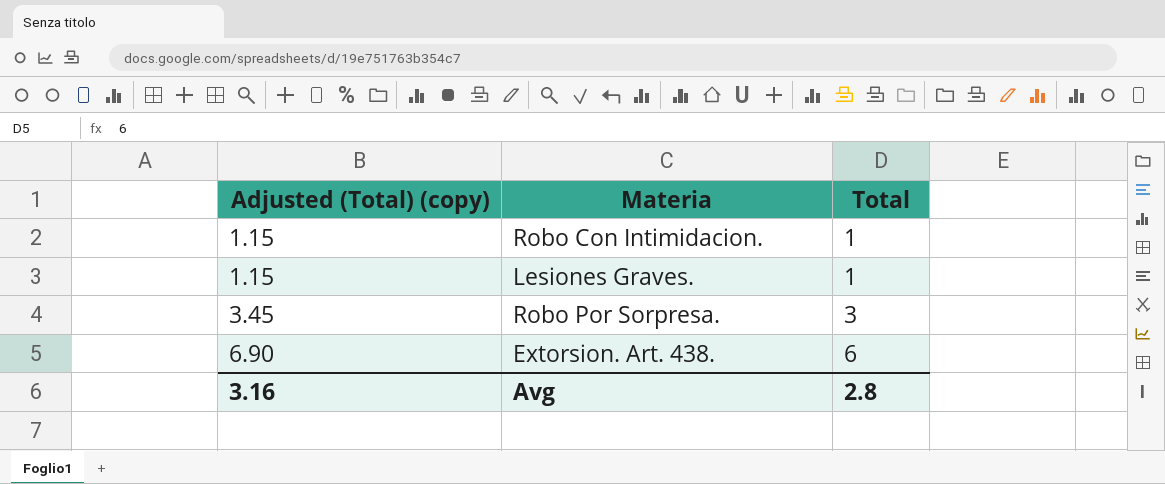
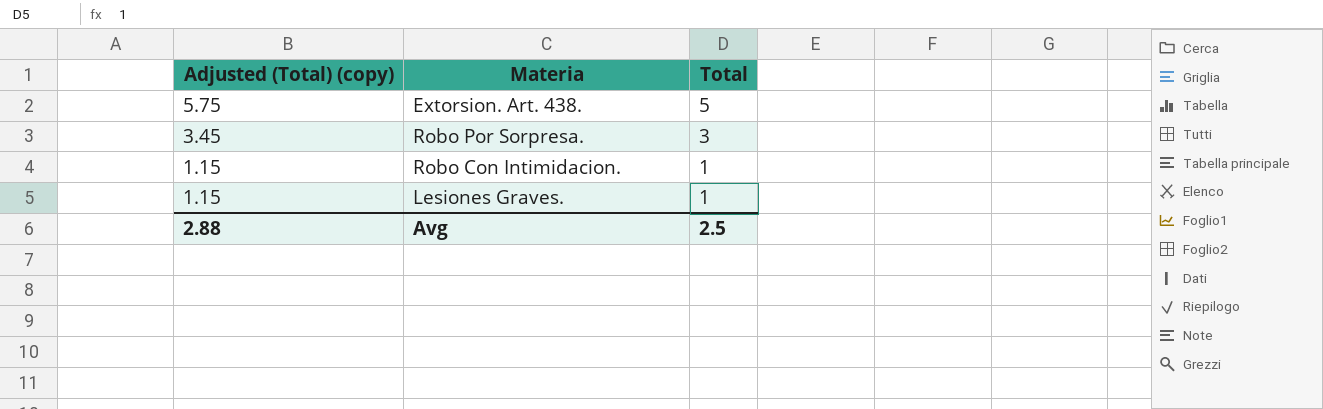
row order: Adjusted (Total) (copy) ascending -> Adjusted (Total) (copy) descending
Extorsion. Art. 438. | Adjusted (Total) (copy): 6.90 -> 5.75
Extorsion. Art. 438. | Total: 6 -> 5
Avg | Adjusted (Total) (copy): 3.16 -> 2.88
Avg | Total: 2.8 -> 2.5

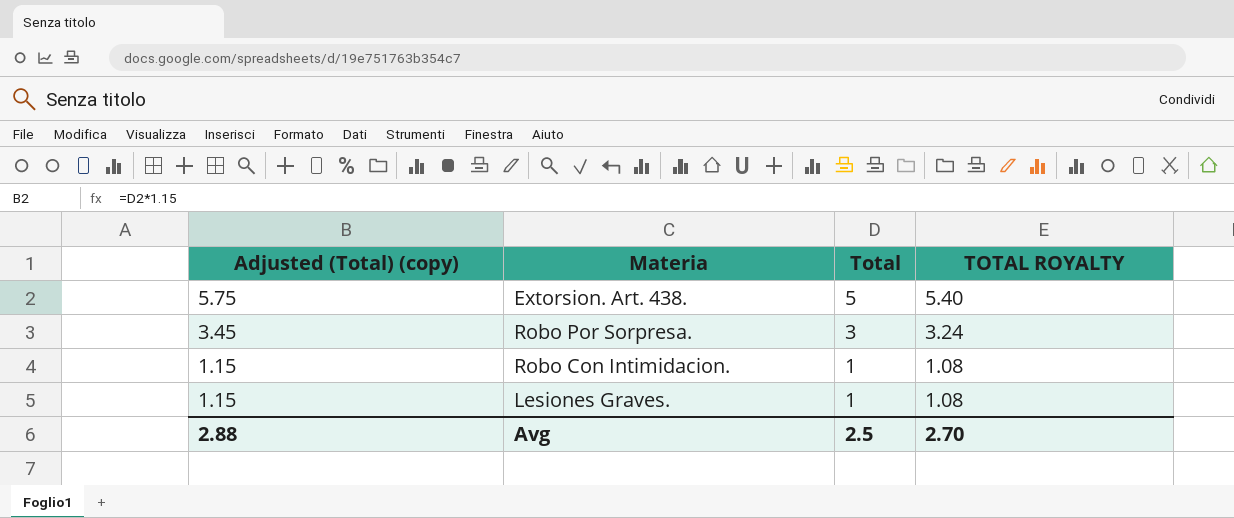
column TOTAL ROYALTY | formula: none -> [Total] * 1.08

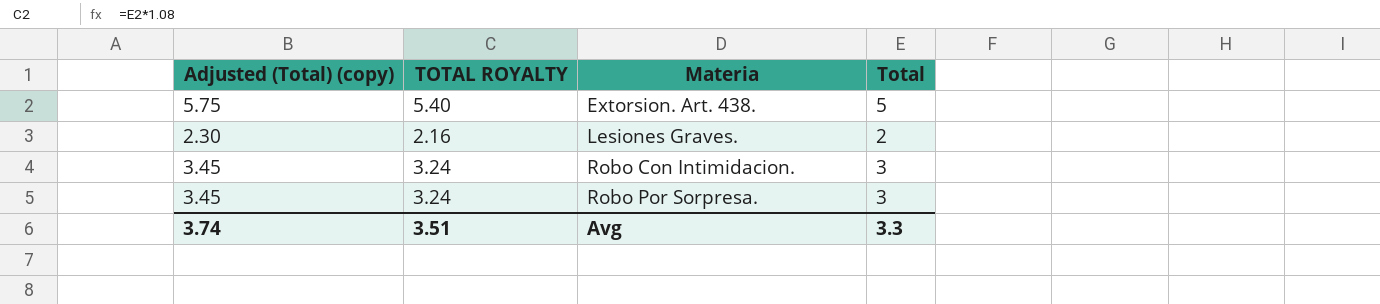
row order: Adjusted (Total) (copy) descending -> Materia ascending
column TOTAL ROYALTY | position: 4 -> 2
Lesiones Graves. | Adjusted (Total) (copy): 1.15 -> 2.30
Lesiones Graves. | TOTAL ROYALTY: 1.08 -> 2.16
Lesiones Graves. | Total: 1 -> 2
Robo Con Intimidacion. | Adjusted (Total) (copy): 1.15 -> 3.45
Robo Con Intimidacion. | TOTAL ROYALTY: 1.08 -> 3.24
Robo Con Intimidacion. | Total: 1 -> 3
Avg | Adjusted (Total) (copy): 2.88 -> 3.74
Avg | TOTAL ROYALTY: 2.70 -> 3.51
Avg | Total: 2.5 -> 3.3

